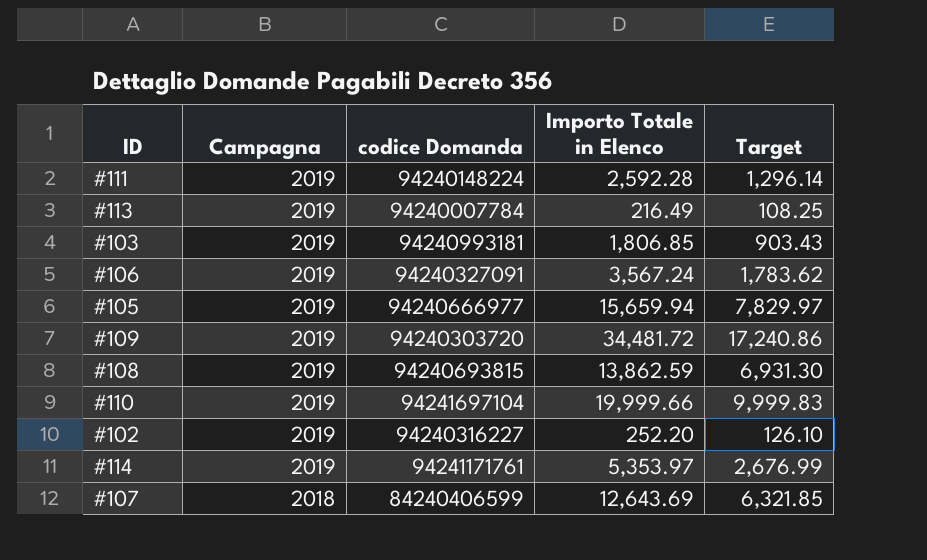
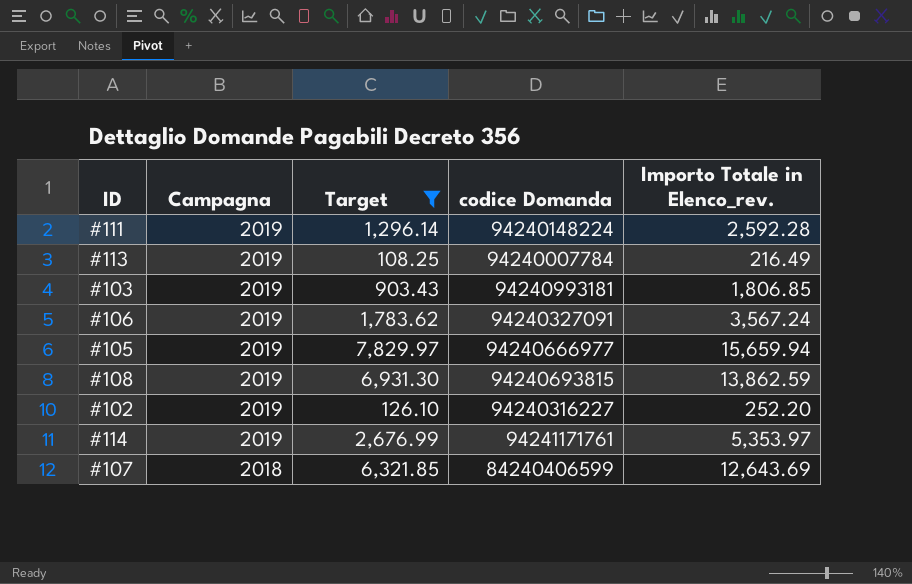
filter: none -> Target <= 7,829.97
column Target | position: 5 -> 3
column name: Importo Totale in Elenco -> Importo Totale in Elenco_rev.

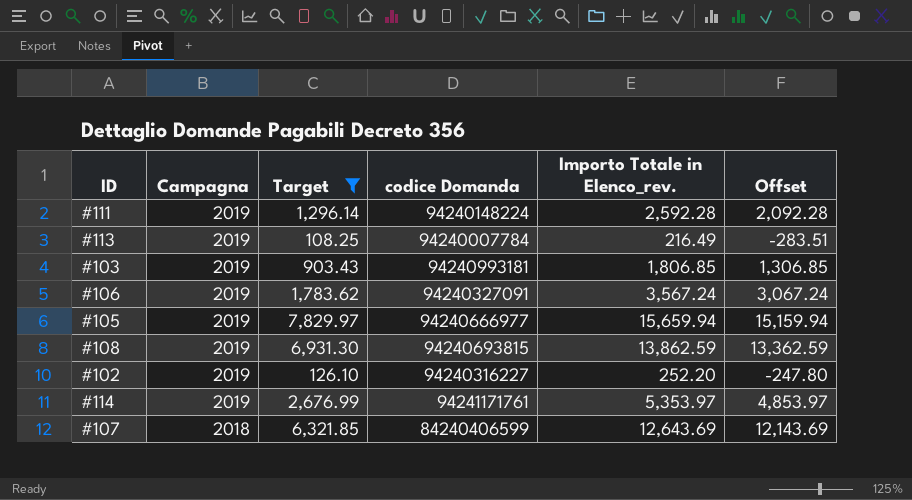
column Offset | formula: none -> [Importo Totale in Elenco_rev.] - 500

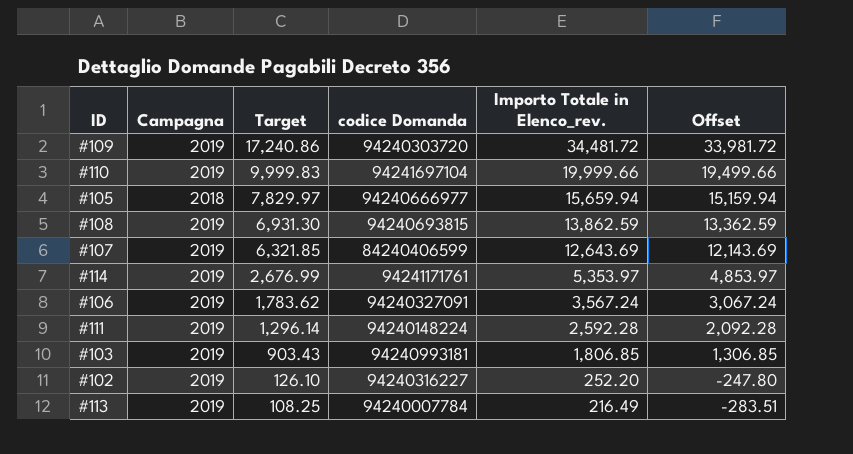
filter: Target <= 7,829.97 -> none
row order: Campagna descending -> Target descending
#105 | Campagna: 2019 -> 2018
#107 | Campagna: 2018 -> 2019

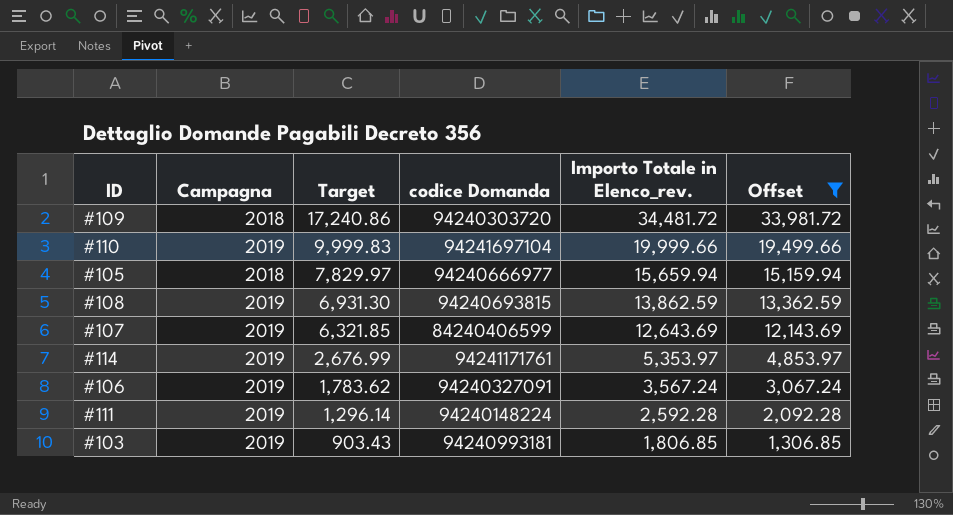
filter: none -> Offset >= 1,306.85
#109 | Campagna: 2019 -> 2018

